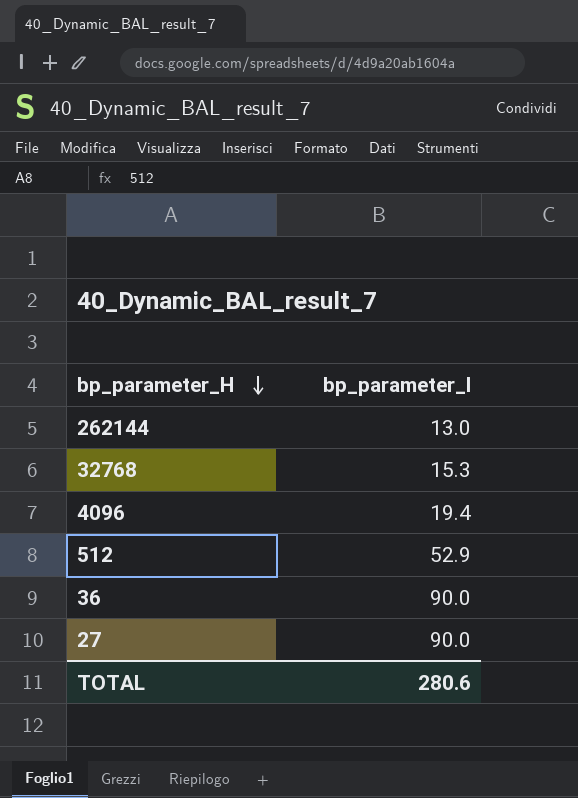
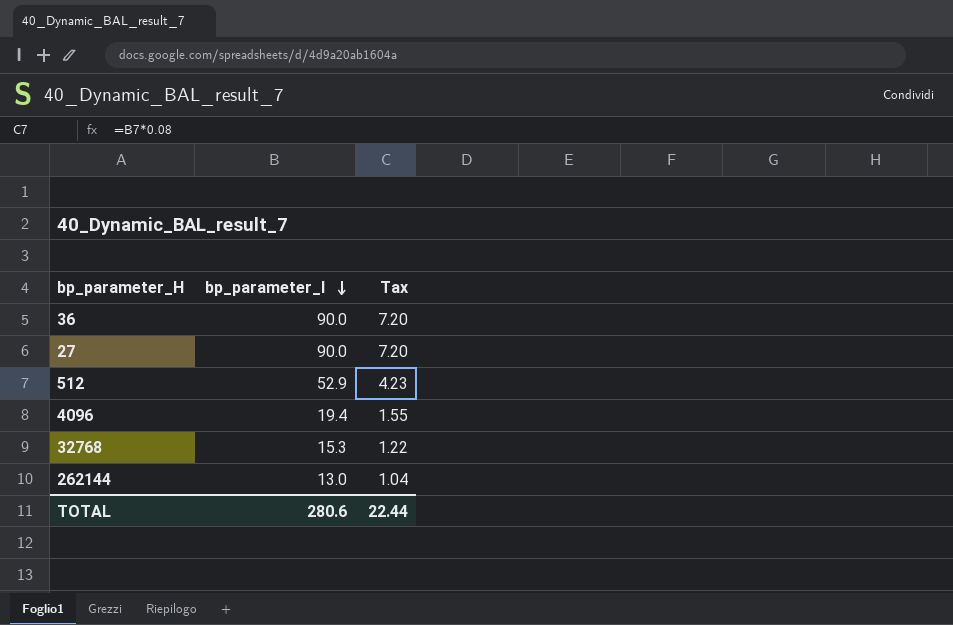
row order: bp_parameter_H descending -> bp_parameter_l descending
column Tax | formula: none -> [bp_parameter_l] * 0.08

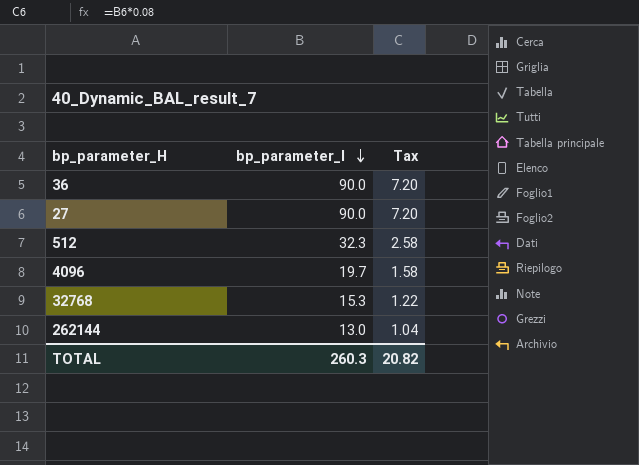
512 | bp_parameter_l: 52.9 -> 32.3
512 | Tax: 4.23 -> 2.58
4096 | bp_parameter_l: 19.4 -> 19.7
4096 | Tax: 1.55 -> 1.58
TOTAL | bp_parameter_l: 280.6 -> 260.3
TOTAL | Tax: 22.44 -> 20.82

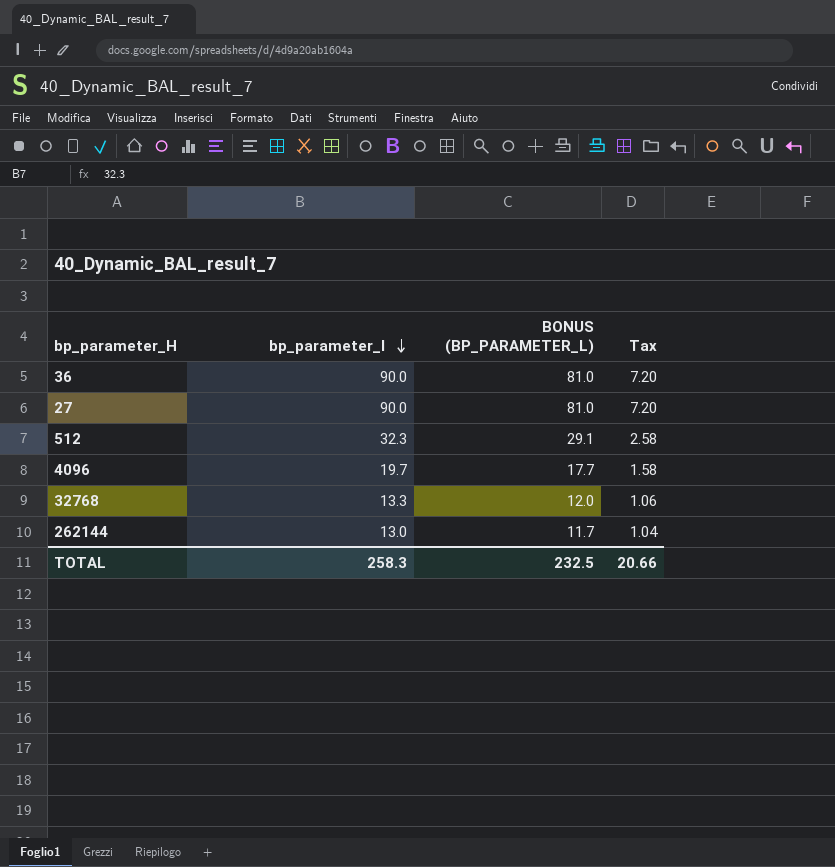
column BONUS (BP_PARAMETER_L) | formula: none -> [bp_parameter_l] * 0.9
32768 | bp_parameter_l: 15.3 -> 13.3
32768 | Tax: 1.22 -> 1.06
TOTAL | bp_parameter_l: 260.3 -> 258.3
TOTAL | Tax: 20.82 -> 20.66

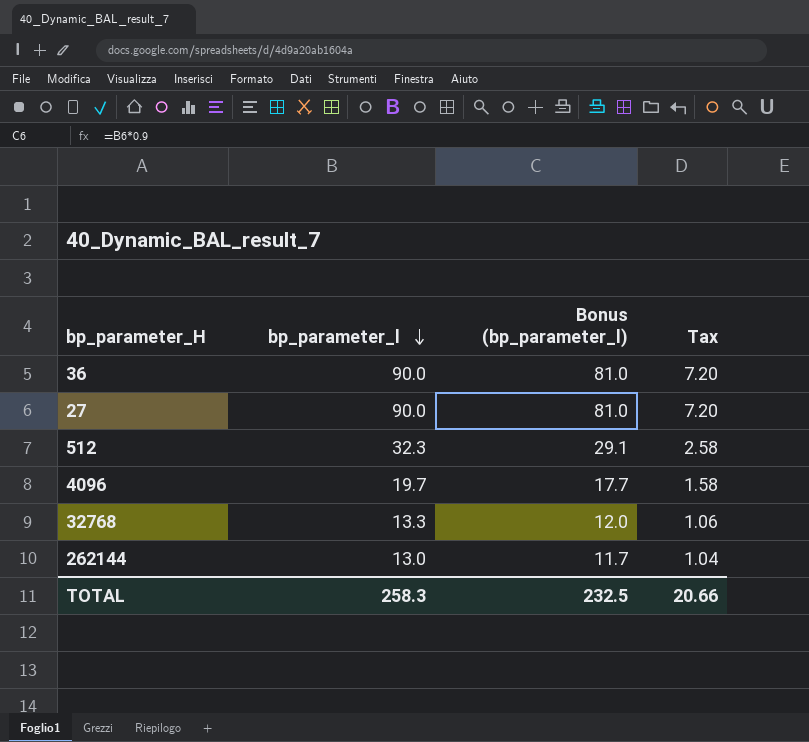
column name: BONUS (BP_PARAMETER_L) -> Bonus (bp_parameter_l)

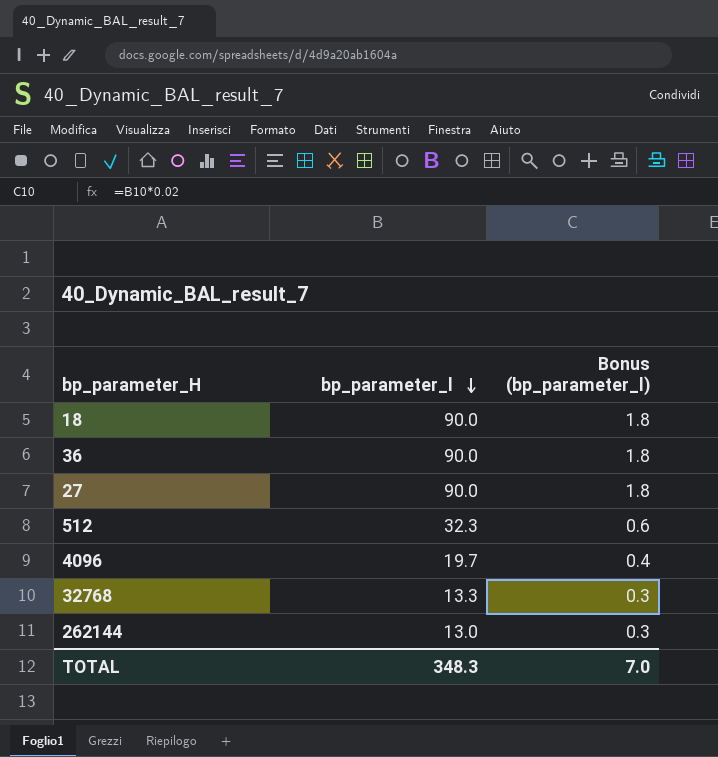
column Tax | formula: [bp_parameter_l] * 0.08 -> none
column Bonus (bp_parameter_l) | formula: [bp_parameter_l] * 0.9 -> [bp_parameter_l] * 0.02
row 18: none -> 90.0 | 1.8
TOTAL | bp_parameter_l: 258.3 -> 348.3
TOTAL | Bonus (bp_parameter_l): 232.5 -> 7.0

